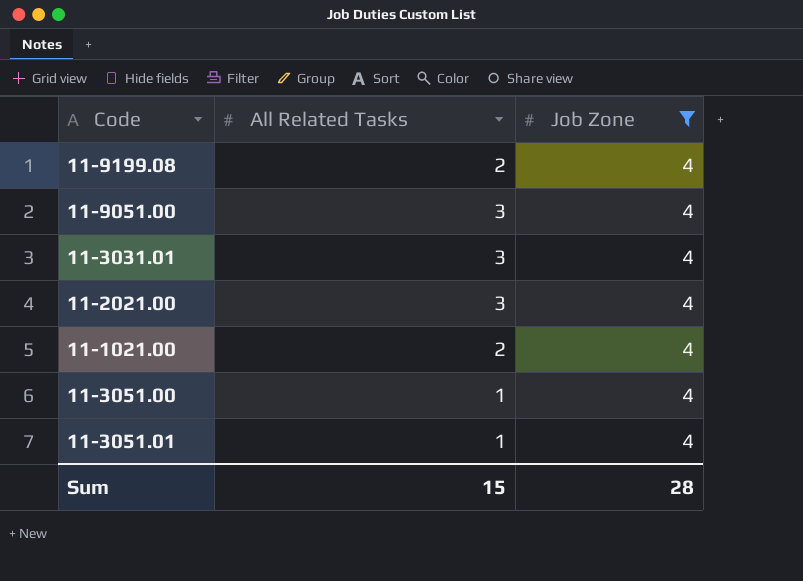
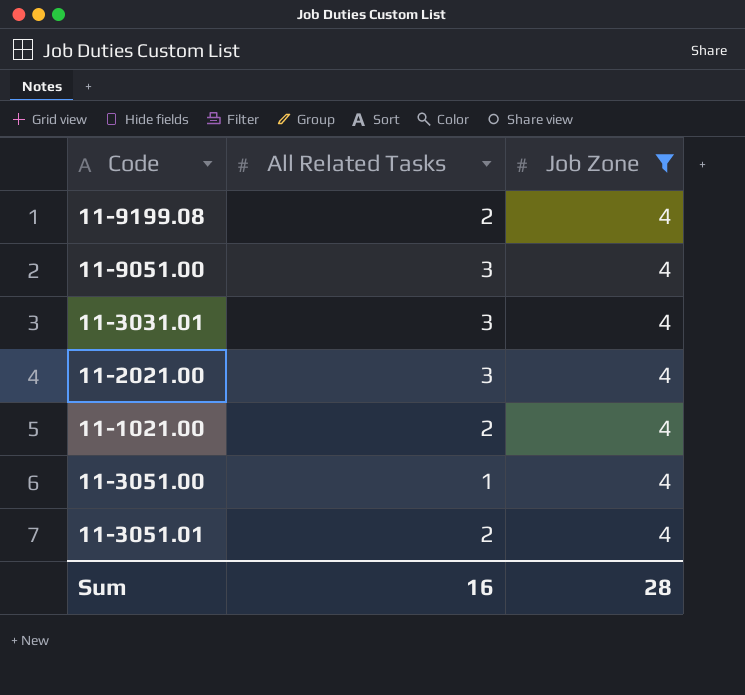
11-3051.01 | All Related Tasks: 1 -> 2
Sum | All Related Tasks: 15 -> 16

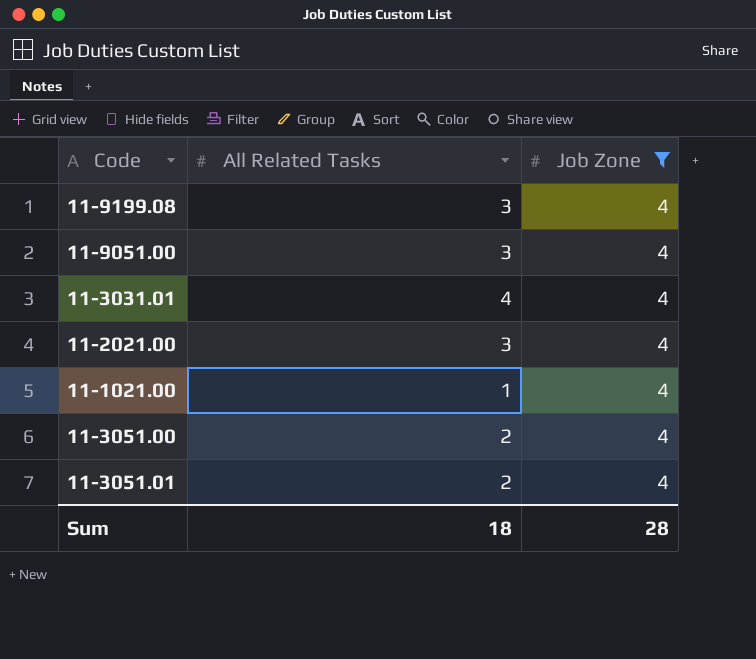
11-9199.08 | All Related Tasks: 2 -> 3
11-3031.01 | All Related Tasks: 3 -> 4
11-1021.00 | All Related Tasks: 2 -> 1
11-3051.00 | All Related Tasks: 1 -> 2
Sum | All Related Tasks: 16 -> 18

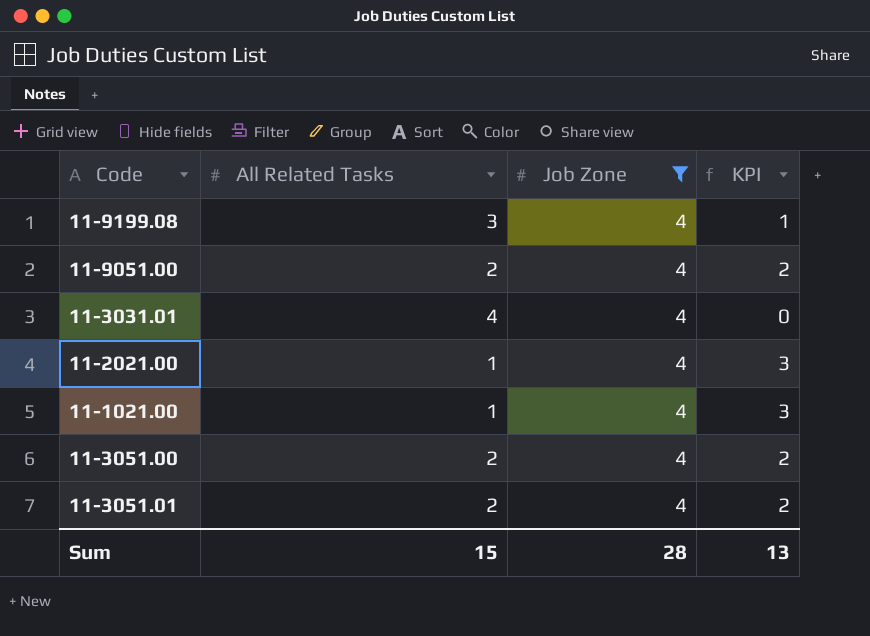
column KPI | formula: none -> [Job Zone] - [All Related Tasks]
11-9051.00 | All Related Tasks: 3 -> 2
11-2021.00 | All Related Tasks: 3 -> 1
Sum | All Related Tasks: 18 -> 15

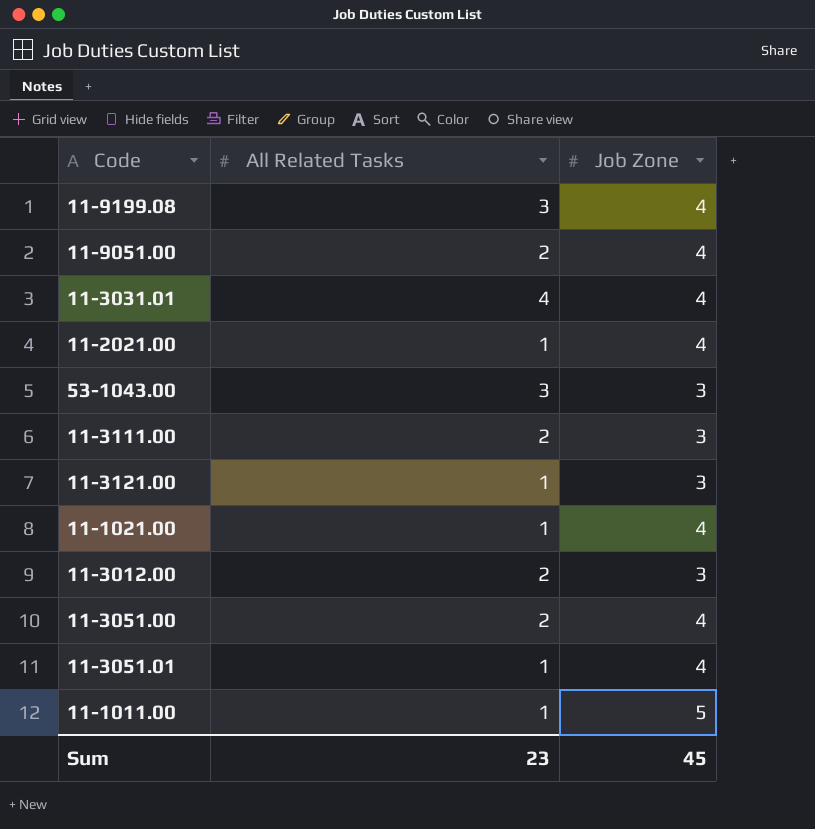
filter: Job Zone = 4 -> none
column KPI | formula: [Job Zone] - [All Related Tasks] -> none
11-3051.01 | All Related Tasks: 2 -> 1
Sum | All Related Tasks: 15 -> 23
Sum | Job Zone: 28 -> 45

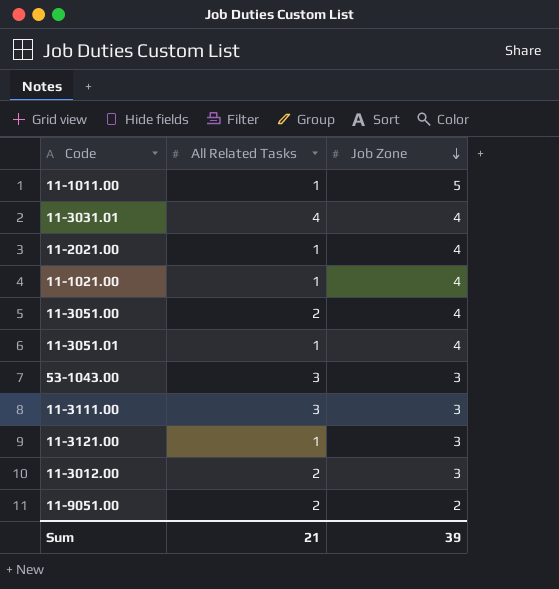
row order: none -> Job Zone descending
row 11-9199.08: 3 | 4 -> none
11-3111.00 | All Related Tasks: 2 -> 3
11-9051.00 | Job Zone: 4 -> 2
Sum | All Related Tasks: 23 -> 21
Sum | Job Zone: 45 -> 39

